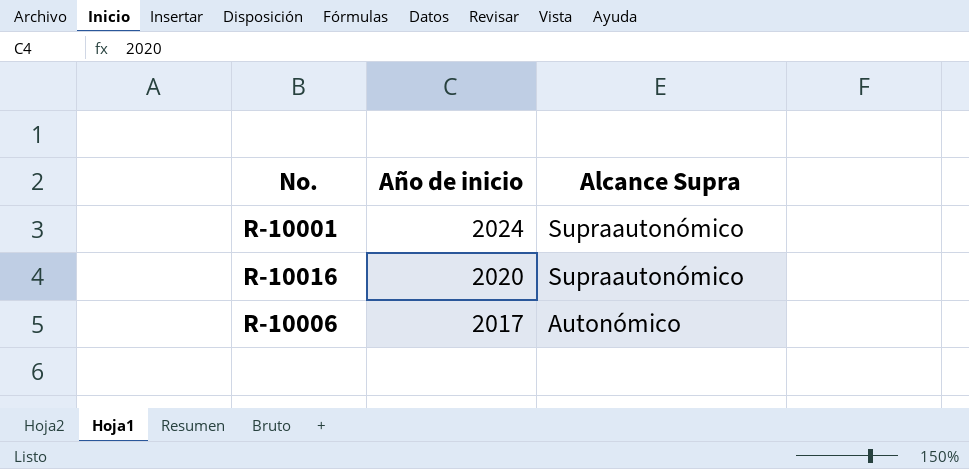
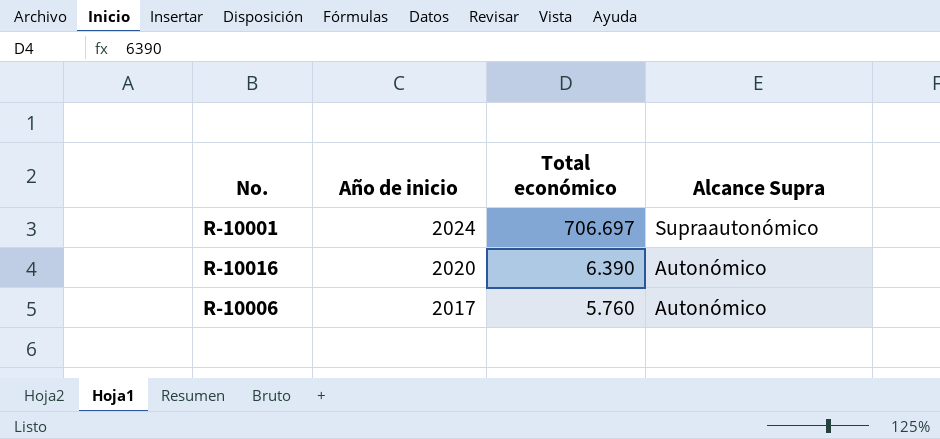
column Total económico | position: none -> 3
R-10016 | Alcance Supra: Supraautonómico -> Autonómico

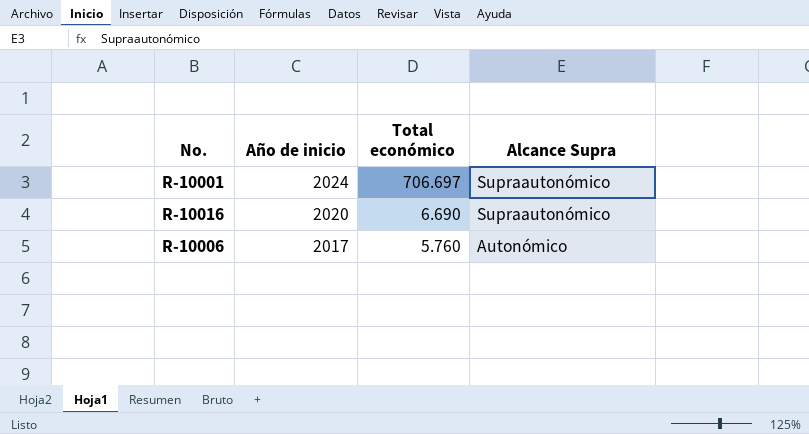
R-10016 | Total económico: 6.390 -> 6.690
R-10016 | Alcance Supra: Autonómico -> Supraautonómico

